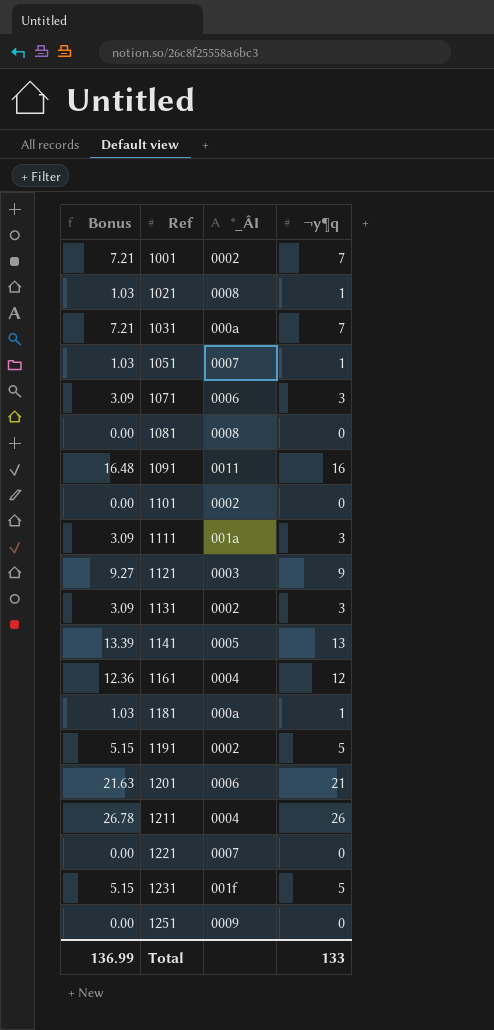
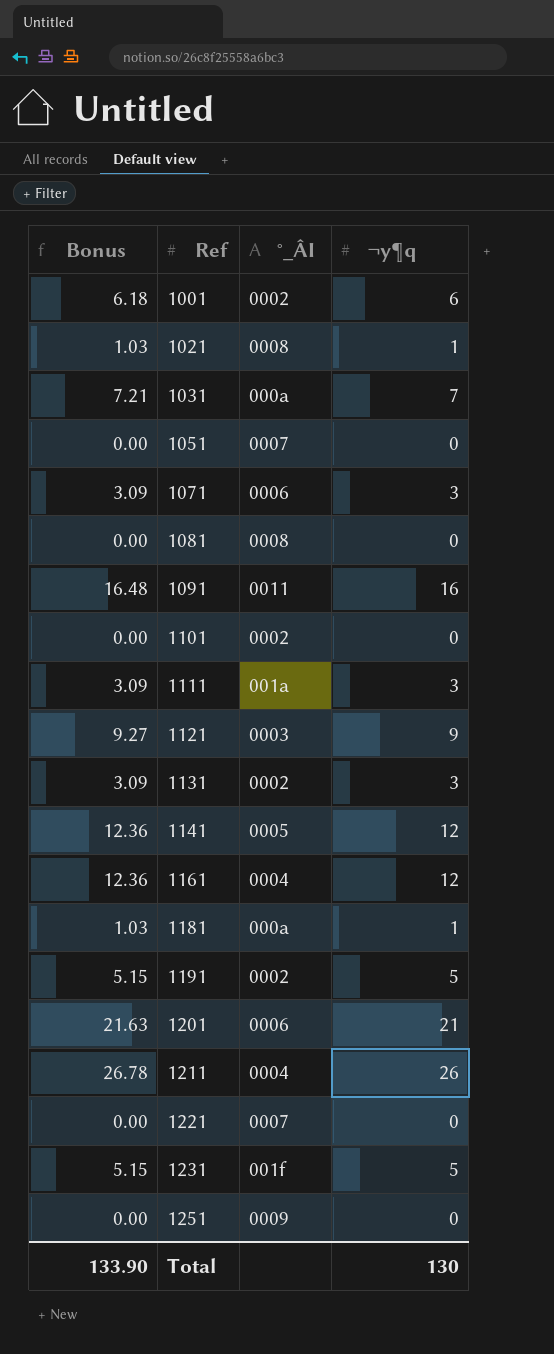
1001 | Bonus: 7.21 -> 6.18
1001 | ¬y¶q: 7 -> 6
1051 | Bonus: 1.03 -> 0.00
1051 | ¬y¶q: 1 -> 0
1141 | Bonus: 13.39 -> 12.36
1141 | ¬y¶q: 13 -> 12
Total | Bonus: 136.99 -> 133.90
Total | ¬y¶q: 133 -> 130

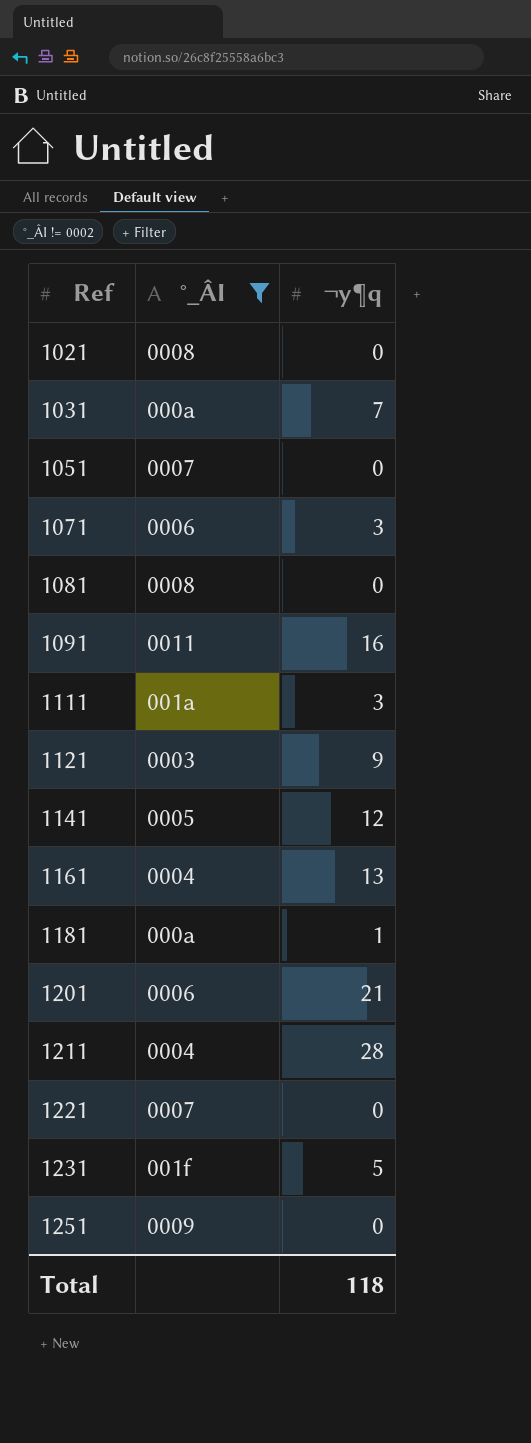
filter: none -> °_ÂI != 0002
column Bonus | formula: [¬y¶q] * 1.03 -> none
1021 | ¬y¶q: 1 -> 0
1161 | ¬y¶q: 12 -> 13
1211 | ¬y¶q: 26 -> 28
Total | ¬y¶q: 130 -> 118

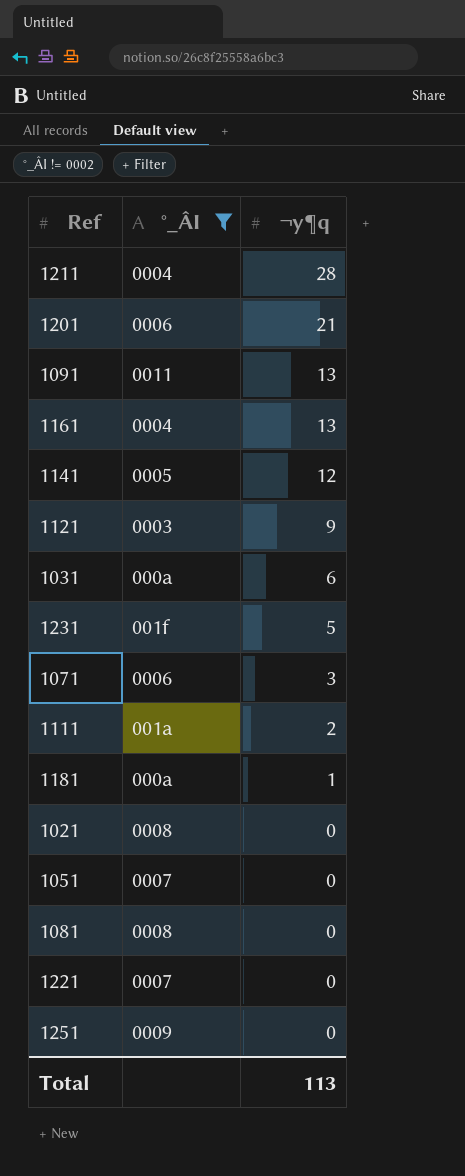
row order: Ref ascending -> ¬y¶q descending
1091 | ¬y¶q: 16 -> 13
1031 | ¬y¶q: 7 -> 6
1111 | ¬y¶q: 3 -> 2
Total | ¬y¶q: 118 -> 113

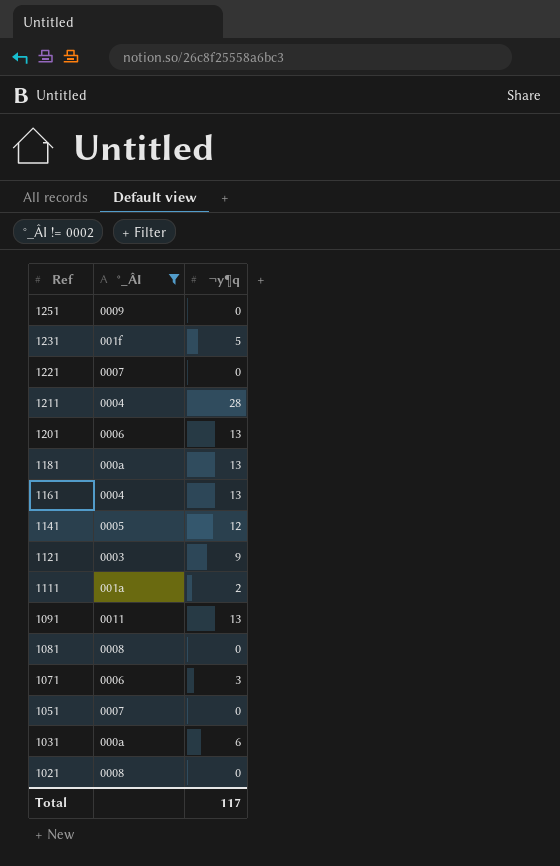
row order: ¬y¶q descending -> Ref descending
1201 | ¬y¶q: 21 -> 13
1181 | ¬y¶q: 1 -> 13
Total | ¬y¶q: 113 -> 117

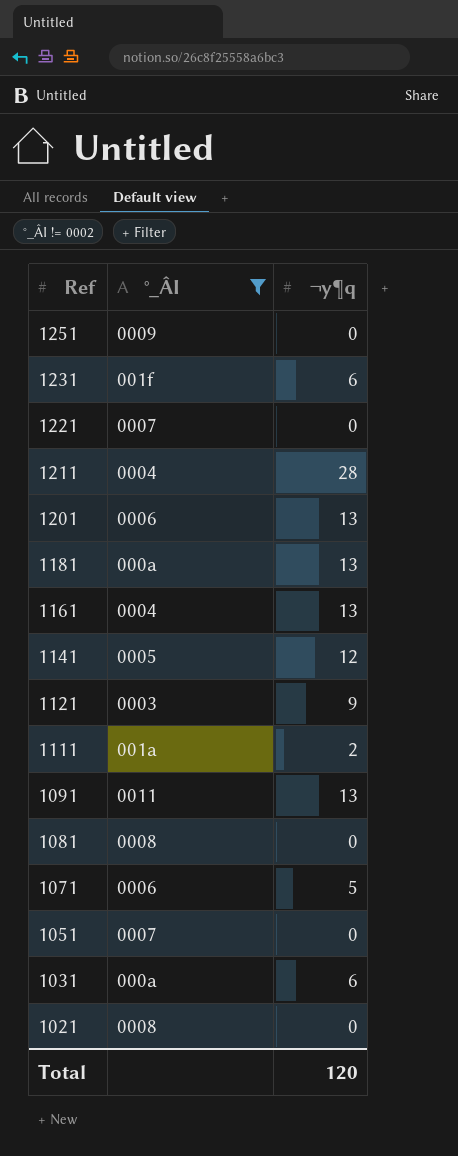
1231 | ¬y¶q: 5 -> 6
1071 | ¬y¶q: 3 -> 5
Total | ¬y¶q: 117 -> 120

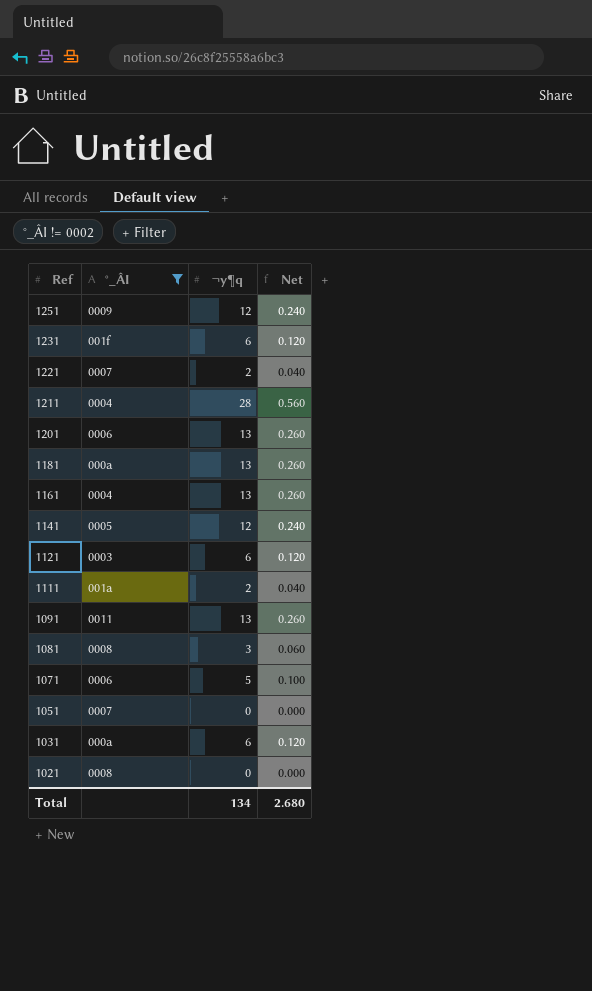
column Net | formula: none -> [¬y¶q] * 0.02
1251 | ¬y¶q: 0 -> 12
1221 | ¬y¶q: 0 -> 2
1121 | ¬y¶q: 9 -> 6
1081 | ¬y¶q: 0 -> 3
Total | ¬y¶q: 120 -> 134

